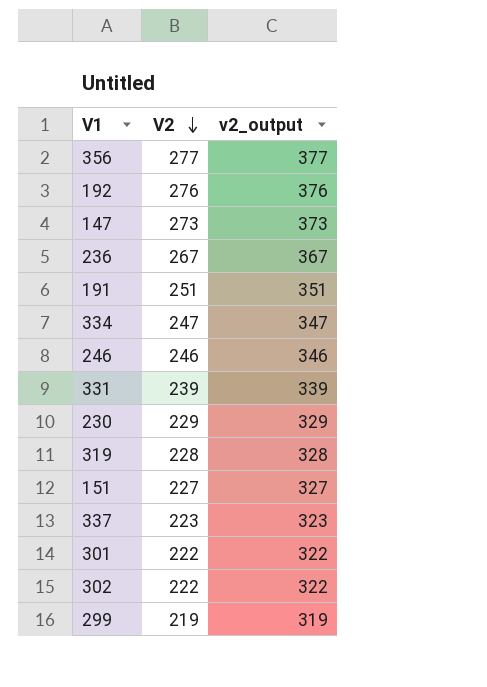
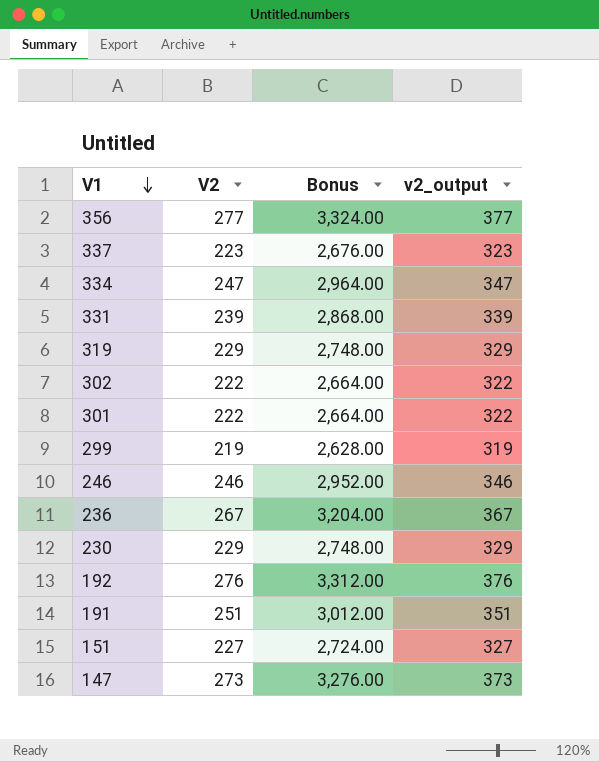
row order: V2 descending -> V1 descending
column Bonus | formula: none -> [V2] * 12
319 | V2: 228 -> 229
319 | v2_output: 328 -> 329

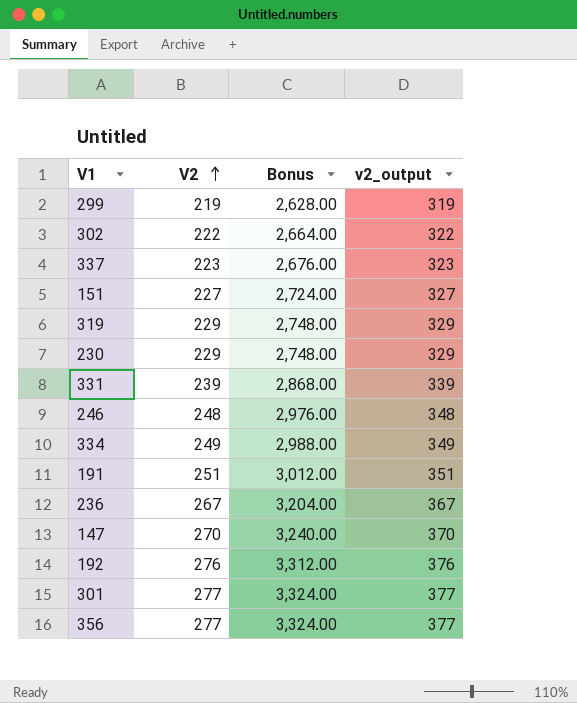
row order: V1 descending -> V2 ascending
246 | V2: 246 -> 248
246 | Bonus: 2,952.00 -> 2,976.00
246 | v2_output: 346 -> 348
334 | V2: 247 -> 249
334 | Bonus: 2,964.00 -> 2,988.00
334 | v2_output: 347 -> 349
147 | V2: 273 -> 270
147 | Bonus: 3,276.00 -> 3,240.00
147 | v2_output: 373 -> 370
301 | V2: 222 -> 277
301 | Bonus: 2,664.00 -> 3,324.00
301 | v2_output: 322 -> 377

